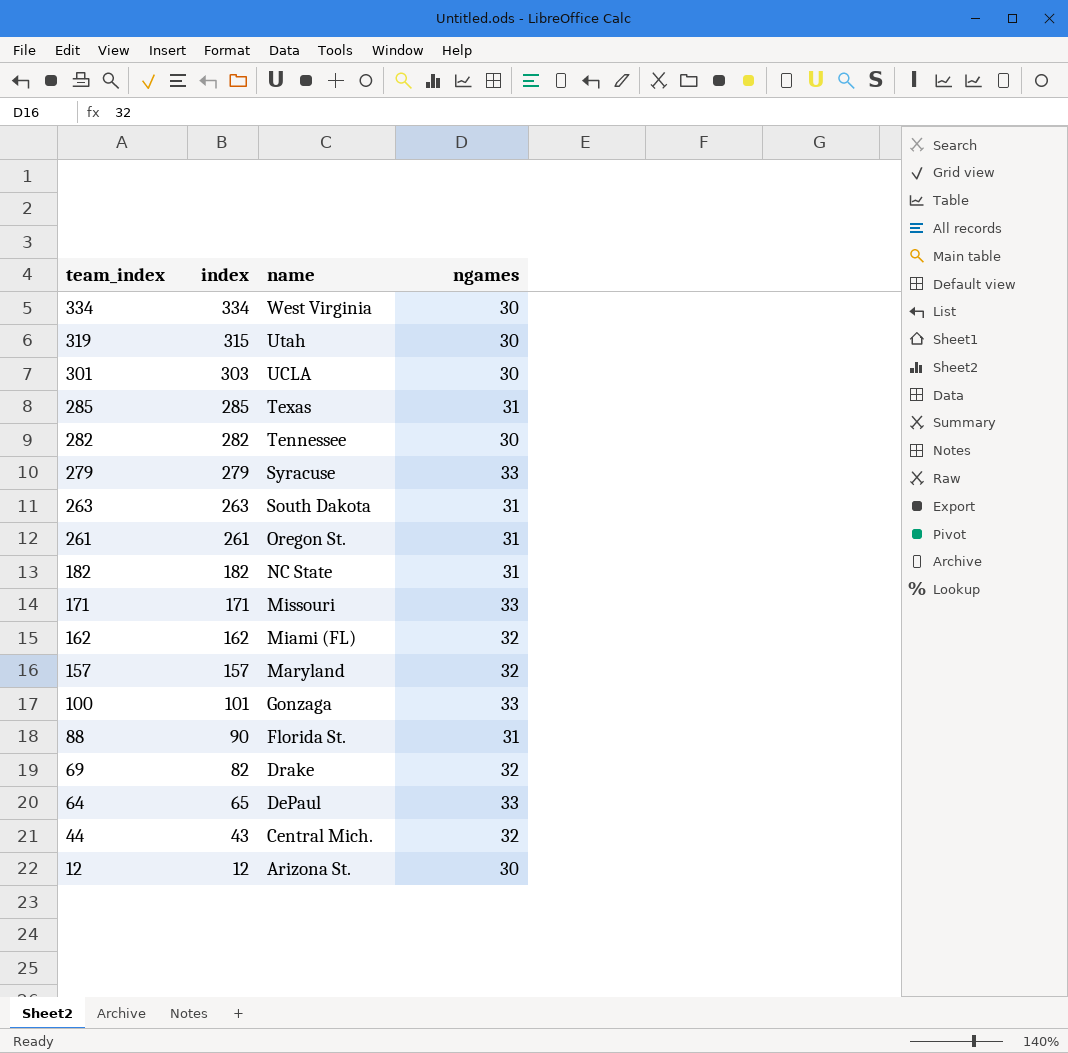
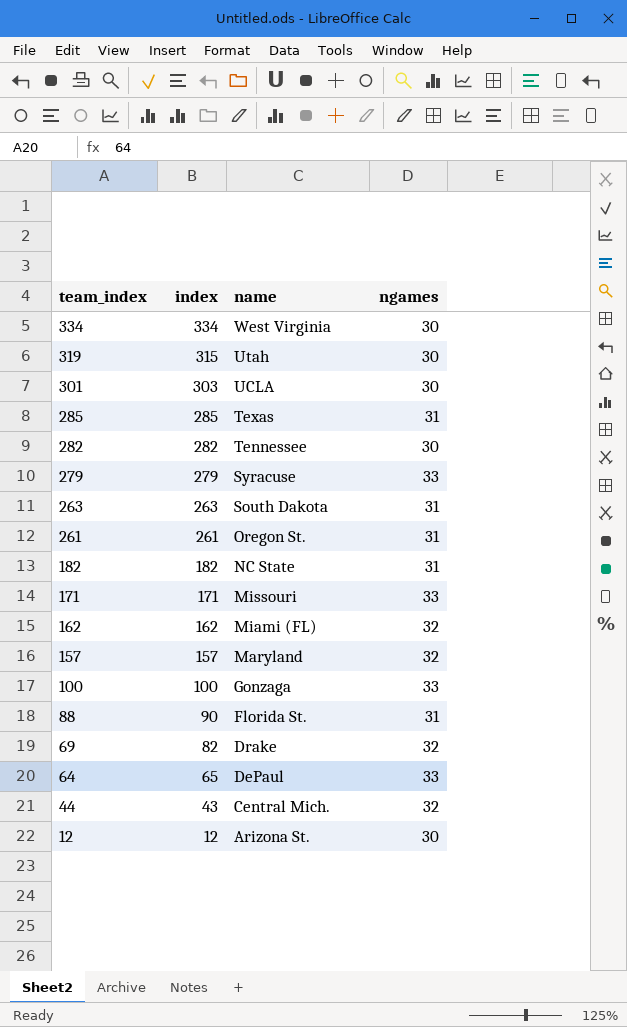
100 | index: 101 -> 100

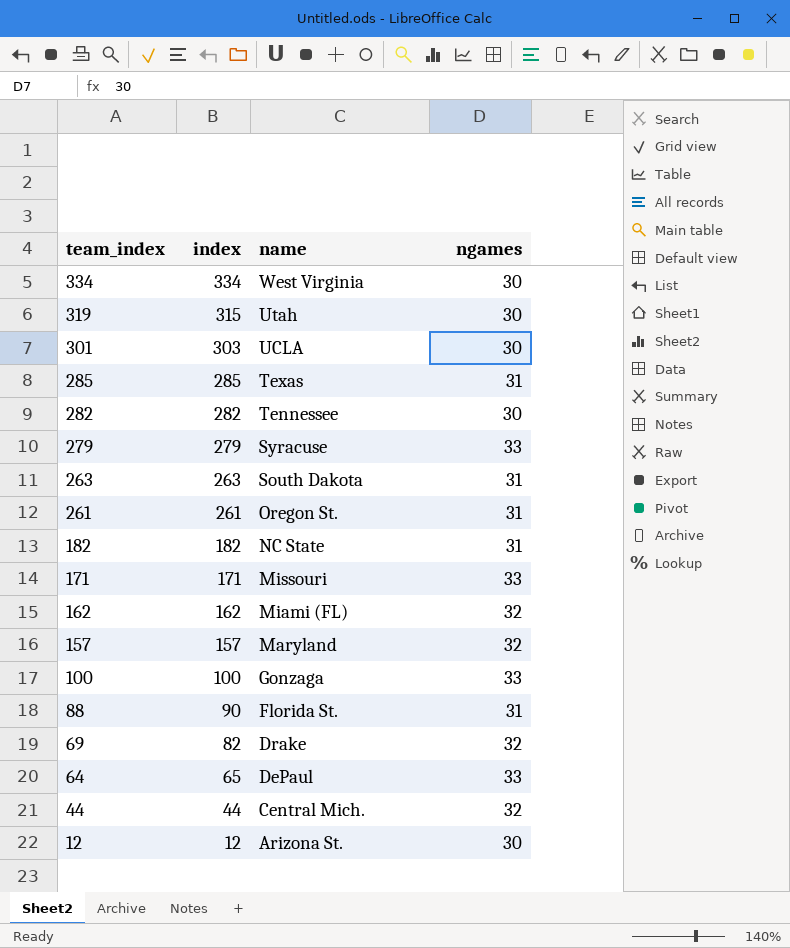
44 | index: 43 -> 44

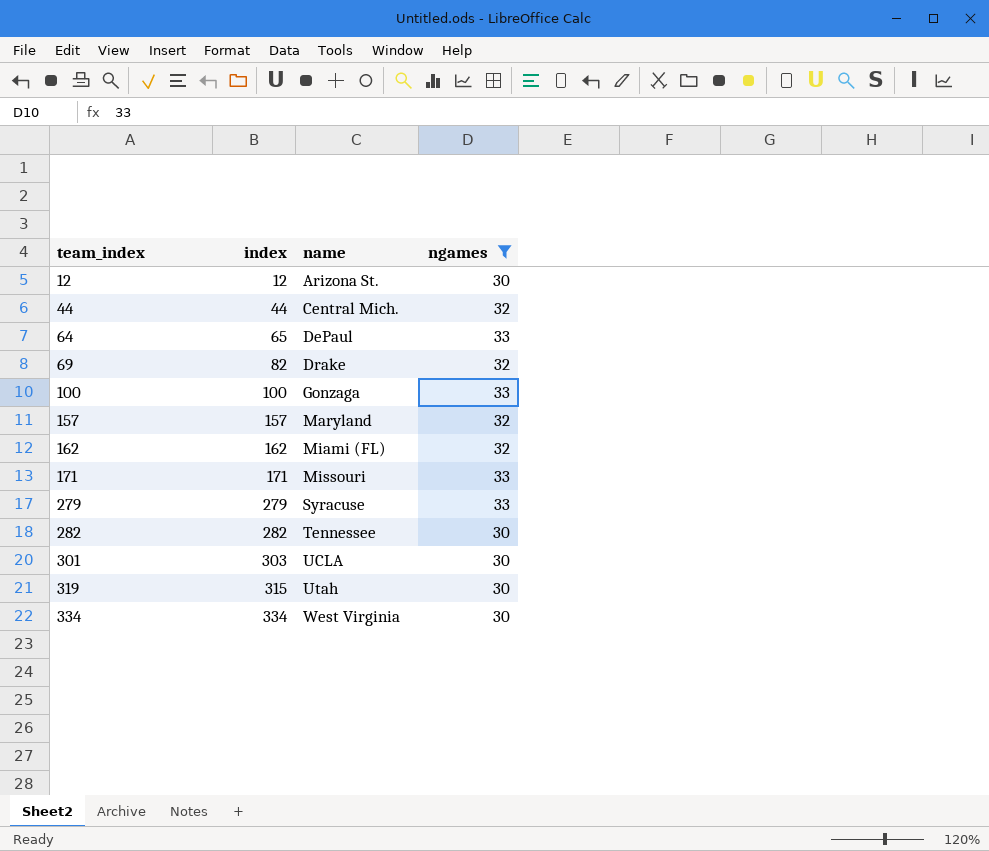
filter: none -> ngames != 31
row order: team_index descending -> team_index ascending

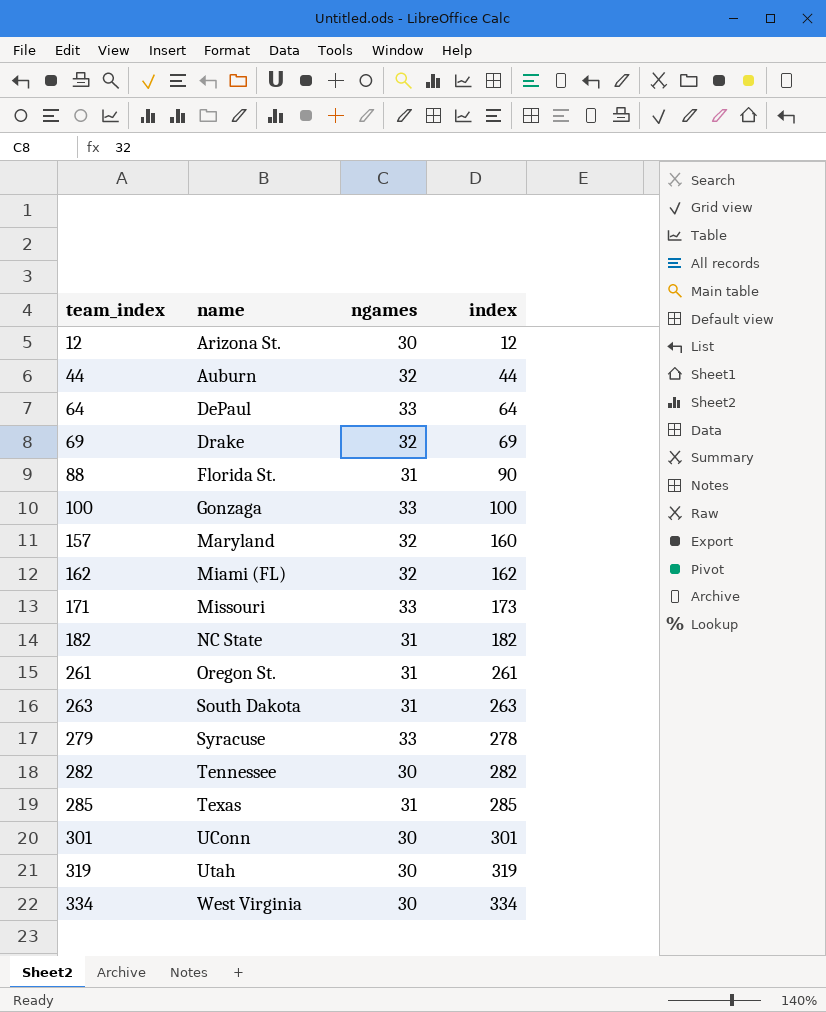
filter: ngames != 31 -> none
column index | position: 2 -> 4
44 | name: Central Mich. -> Auburn
64 | index: 65 -> 64
69 | index: 82 -> 69
157 | index: 157 -> 160
171 | index: 171 -> 173
279 | index: 279 -> 278
301 | name: UCLA -> UConn
301 | index: 303 -> 301
319 | index: 315 -> 319

